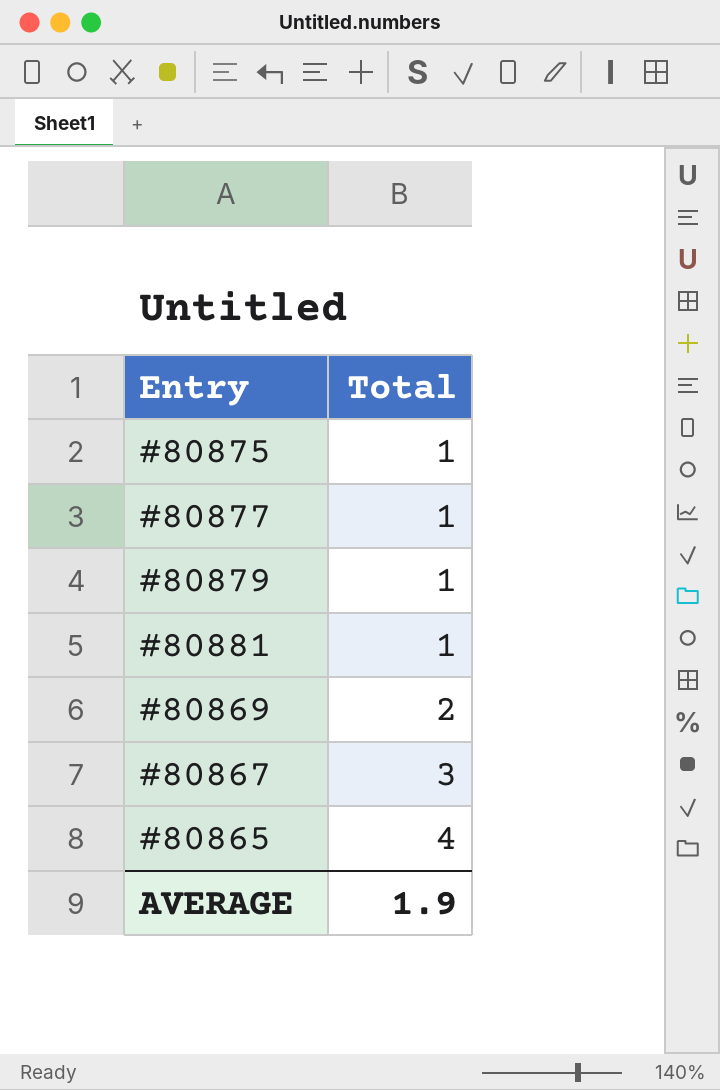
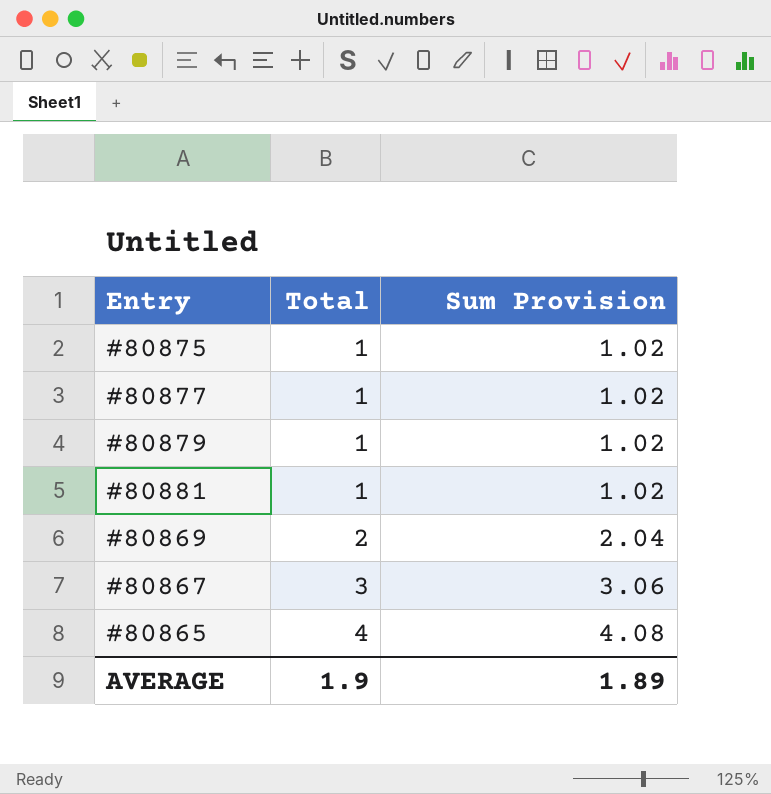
column Sum Provision | formula: none -> [Total] * 1.02

